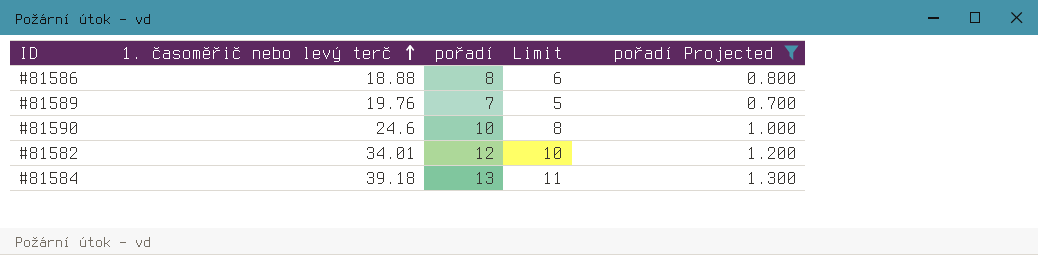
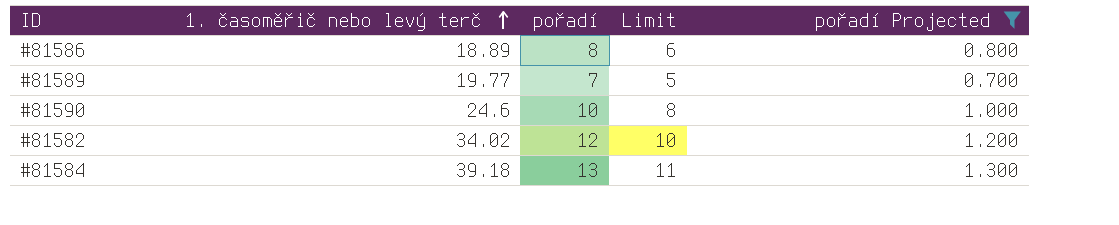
#81586 | 1. časoměřič nebo levý terč: 18.88 -> 18.89
#81589 | 1. časoměřič nebo levý terč: 19.76 -> 19.77
#81582 | 1. časoměřič nebo levý terč: 34.01 -> 34.02

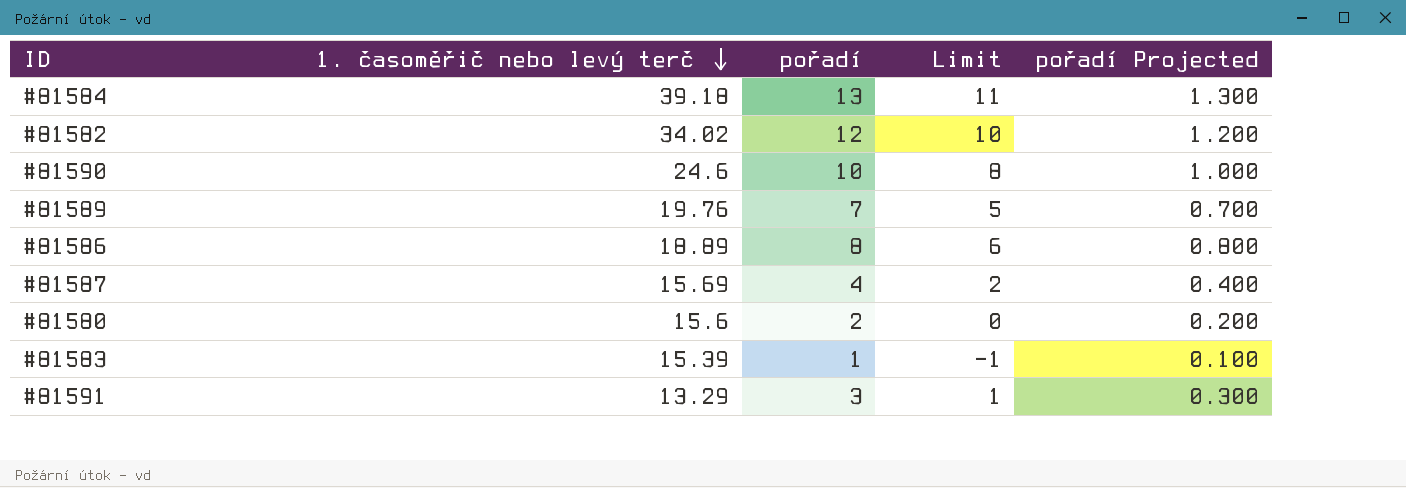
filter: pořadí Projected >= 0.700 -> none
row order: 1. časoměřič nebo levý terč ascending -> 1. časoměřič nebo levý terč descending
#81589 | 1. časoměřič nebo levý terč: 19.77 -> 19.76

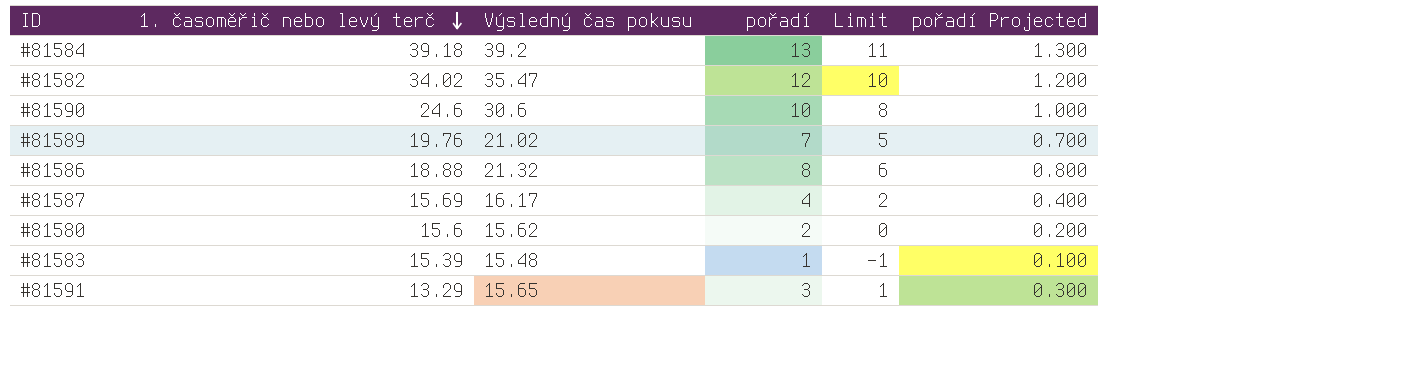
column Výsledný čas pokusu | position: none -> 3
#81586 | 1. časoměřič nebo levý terč: 18.89 -> 18.88

